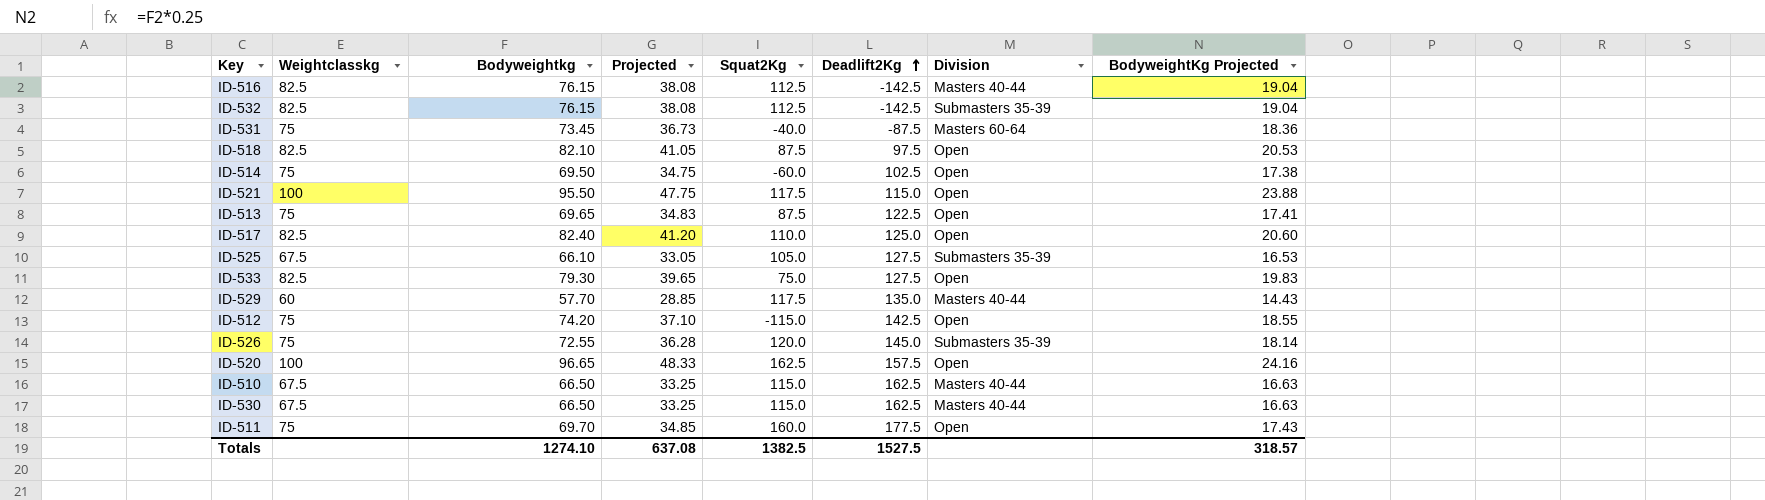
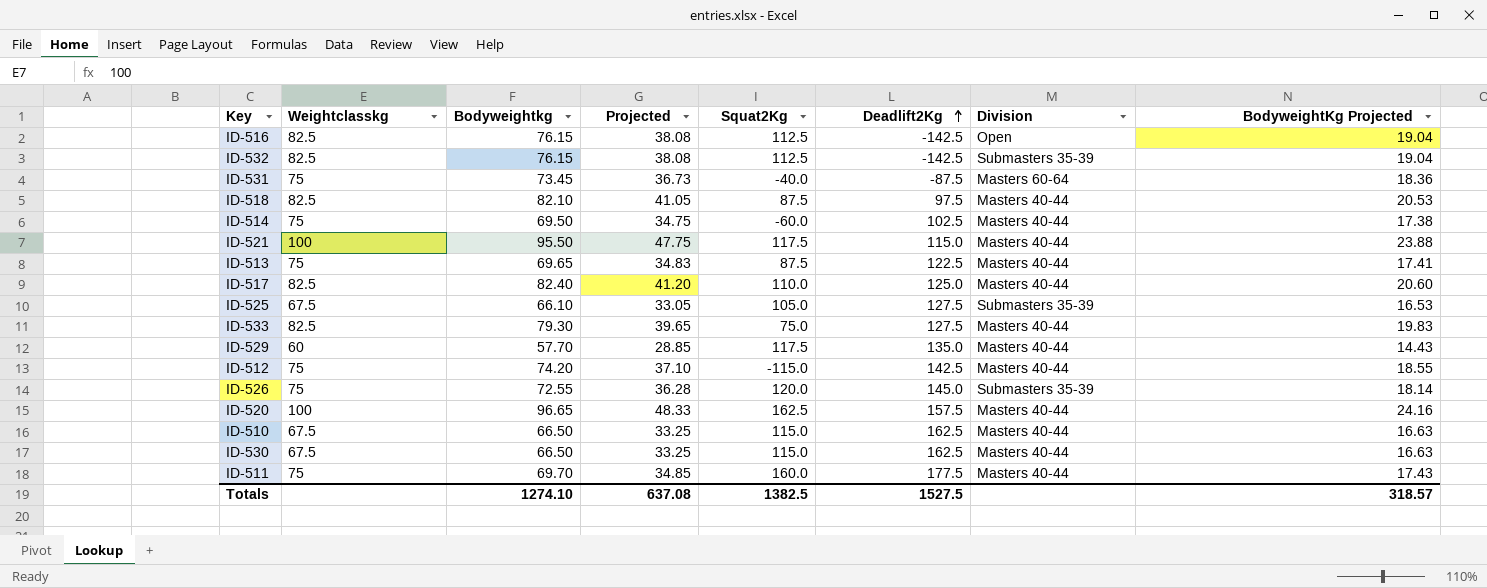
ID-516 | Division: Masters 40-44 -> Open
ID-518 | Division: Open -> Masters 40-44
ID-514 | Division: Open -> Masters 40-44
ID-521 | Division: Open -> Masters 40-44
ID-513 | Division: Open -> Masters 40-44
ID-517 | Division: Open -> Masters 40-44
ID-533 | Division: Open -> Masters 40-44
ID-512 | Division: Open -> Masters 40-44
ID-520 | Division: Open -> Masters 40-44
ID-511 | Division: Open -> Masters 40-44

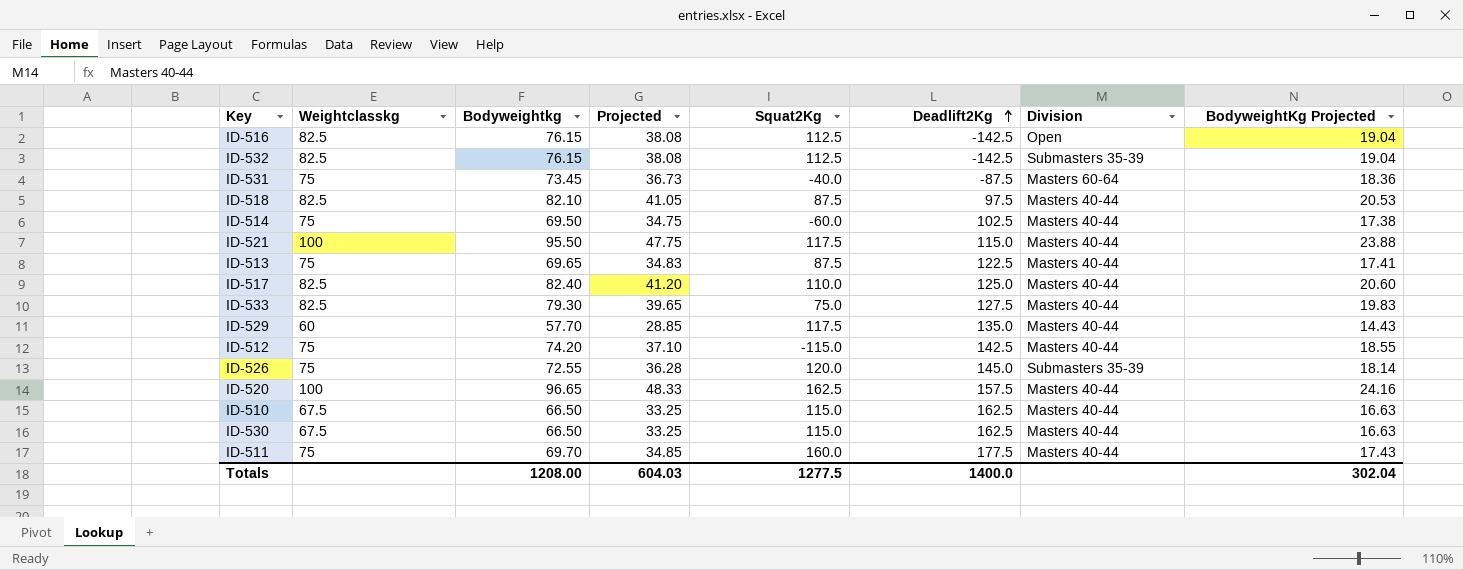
row ID-525: 67.5 | 66.10 | 33.05 | 105.0 | 127.5 | Submasters 35-39 | 16.53 -> none
Totals | Bodyweightkg: 1274.10 -> 1208.00
Totals | Projected: 637.08 -> 604.03
Totals | Squat2Kg: 1382.5 -> 1277.5
Totals | Deadlift2Kg: 1527.5 -> 1400.0
Totals | BodyweightKg Projected: 318.57 -> 302.04

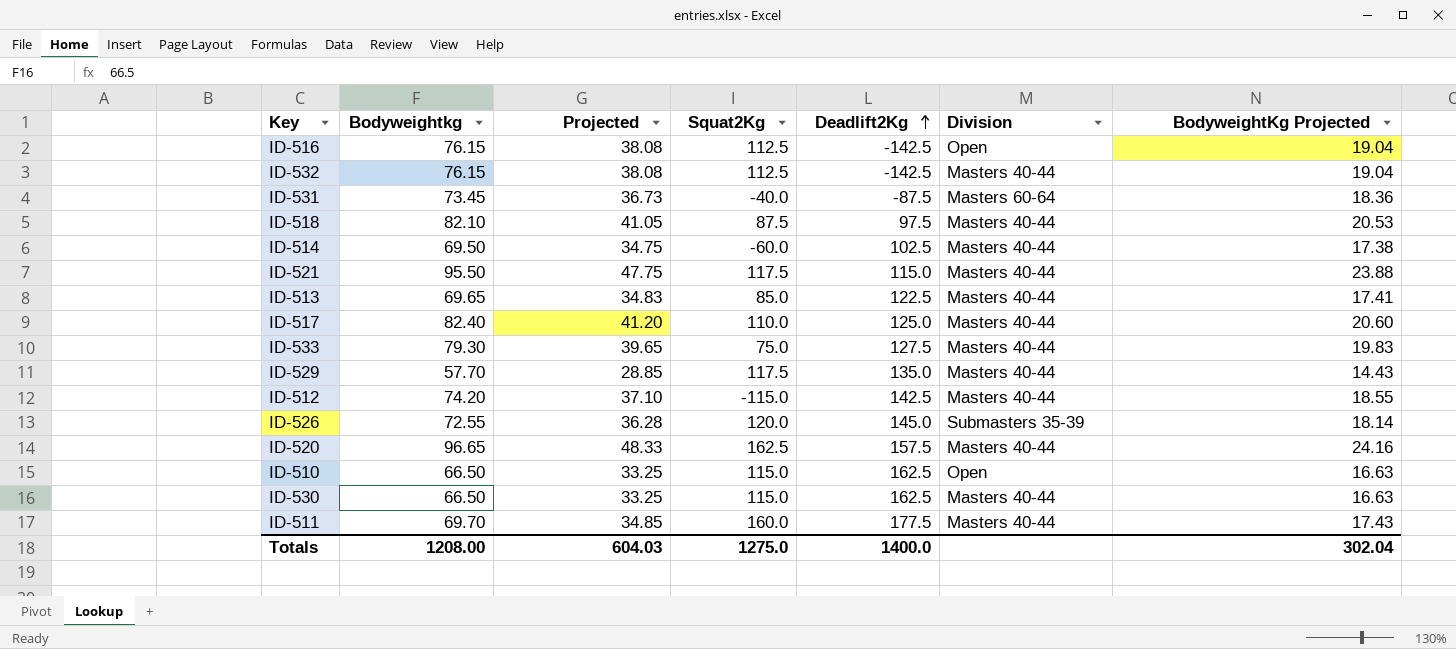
column Weightclasskg | position: 2 -> none
ID-532 | Division: Submasters 35-39 -> Masters 40-44
ID-513 | Squat2Kg: 87.5 -> 85.0
ID-510 | Division: Masters 40-44 -> Open
Totals | Squat2Kg: 1277.5 -> 1275.0

